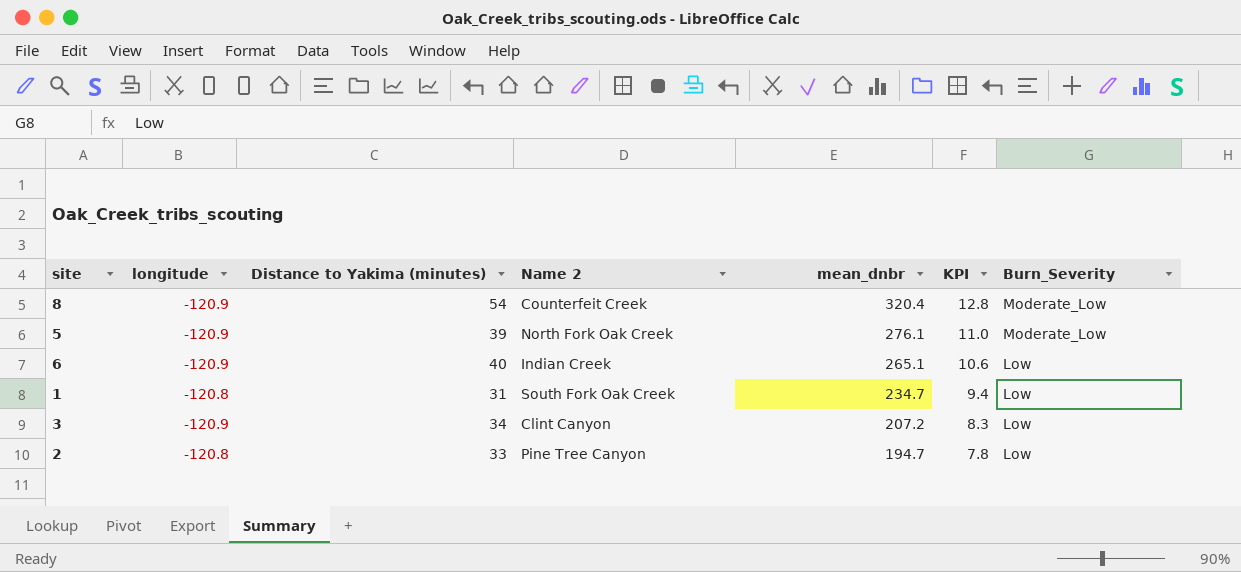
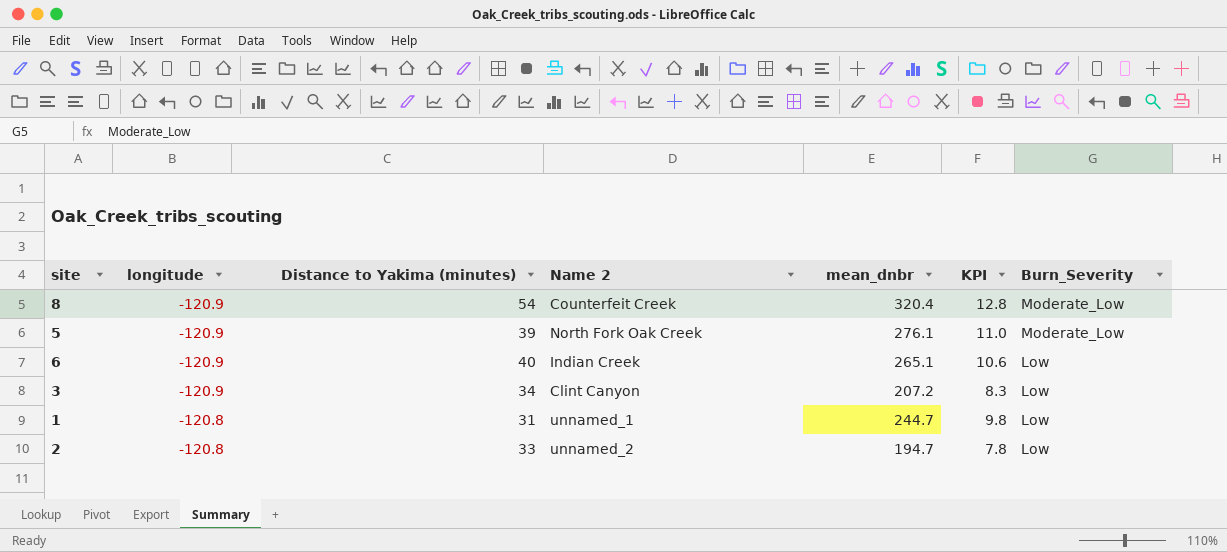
row order: mean_dnbr descending -> longitude ascending
1 | Name 2: South Fork Oak Creek -> unnamed_1
1 | mean_dnbr: 234.7 -> 244.7
1 | KPI: 9.4 -> 9.8
2 | Name 2: Pine Tree Canyon -> unnamed_2

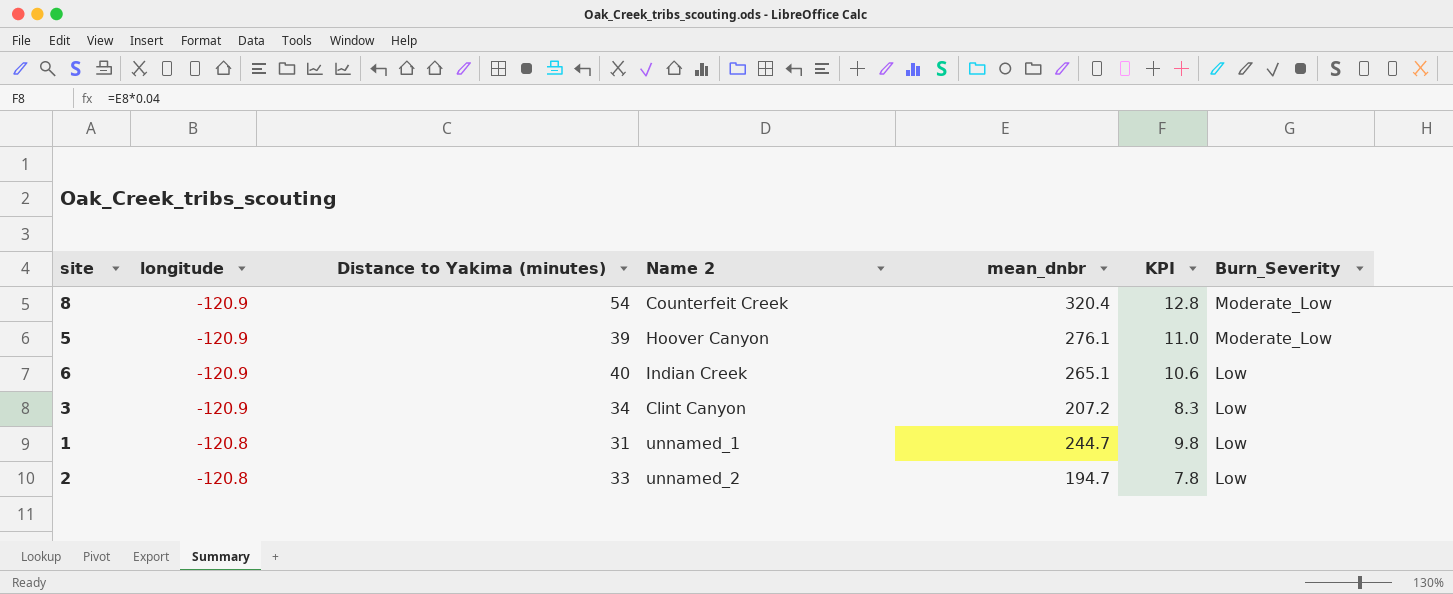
5 | Name 2: North Fork Oak Creek -> Hoover Canyon

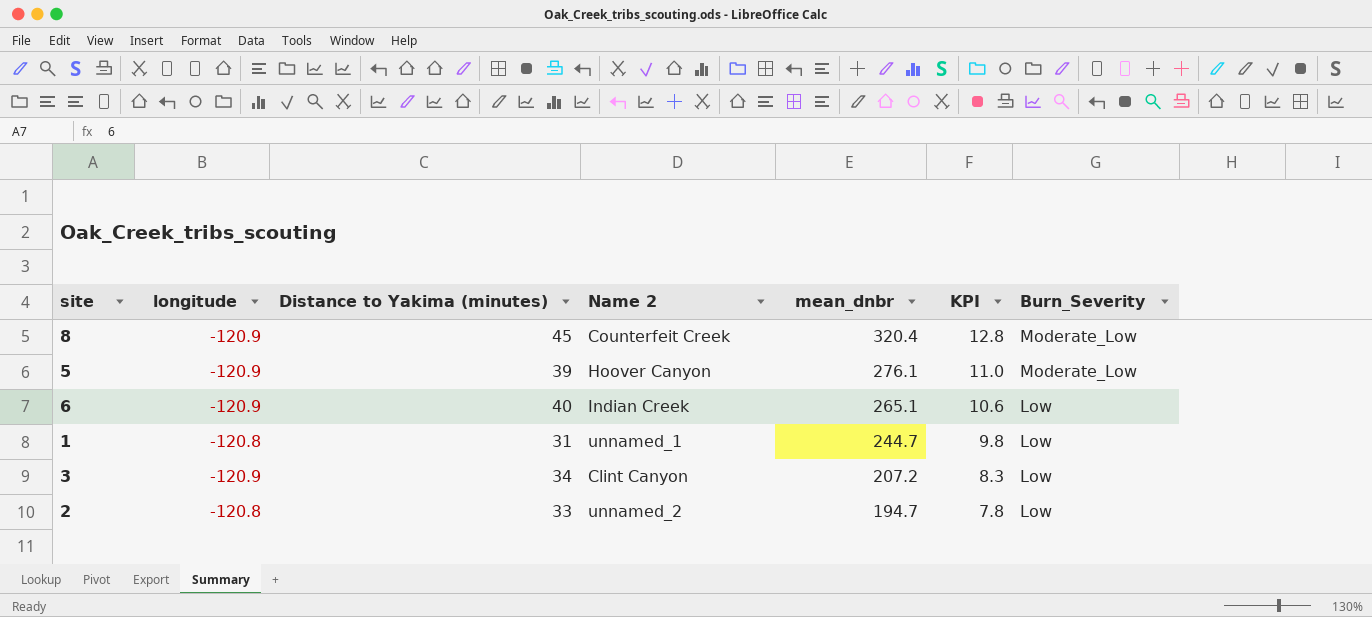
row order: longitude ascending -> mean_dnbr descending
8 | Distance to Yakima (minutes): 54 -> 45

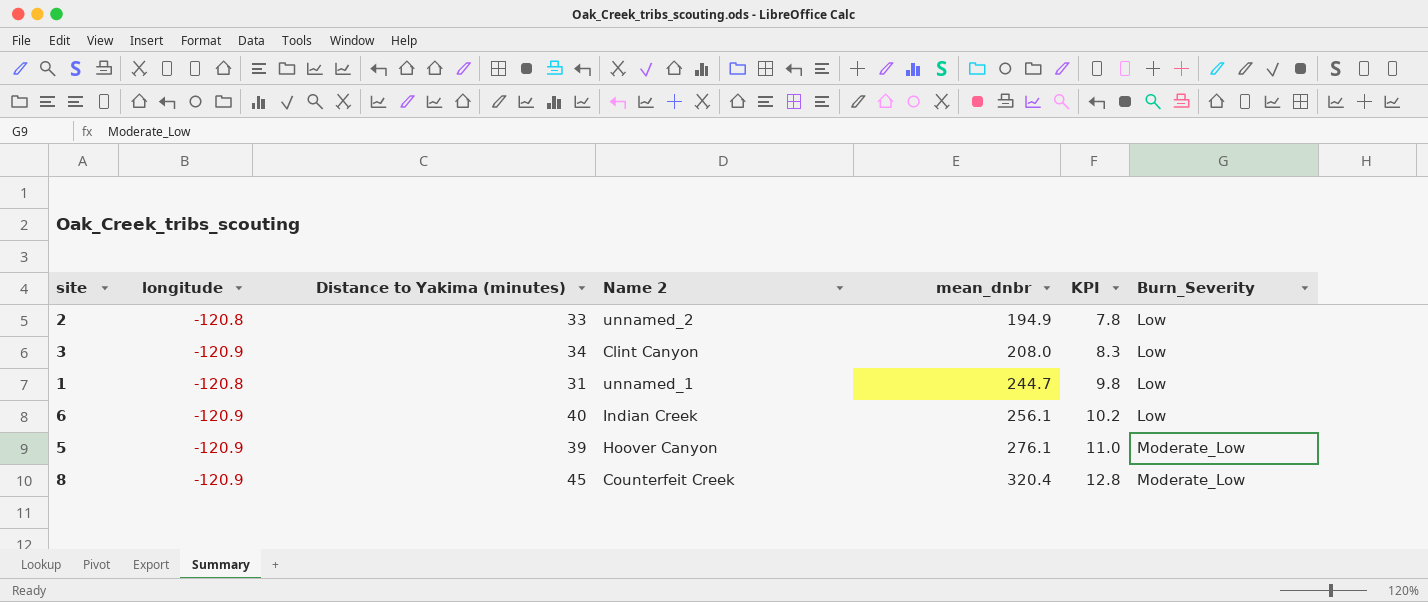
row order: mean_dnbr descending -> mean_dnbr ascending
2 | mean_dnbr: 194.7 -> 194.9
3 | mean_dnbr: 207.2 -> 208.0
6 | mean_dnbr: 265.1 -> 256.1
6 | KPI: 10.6 -> 10.2

